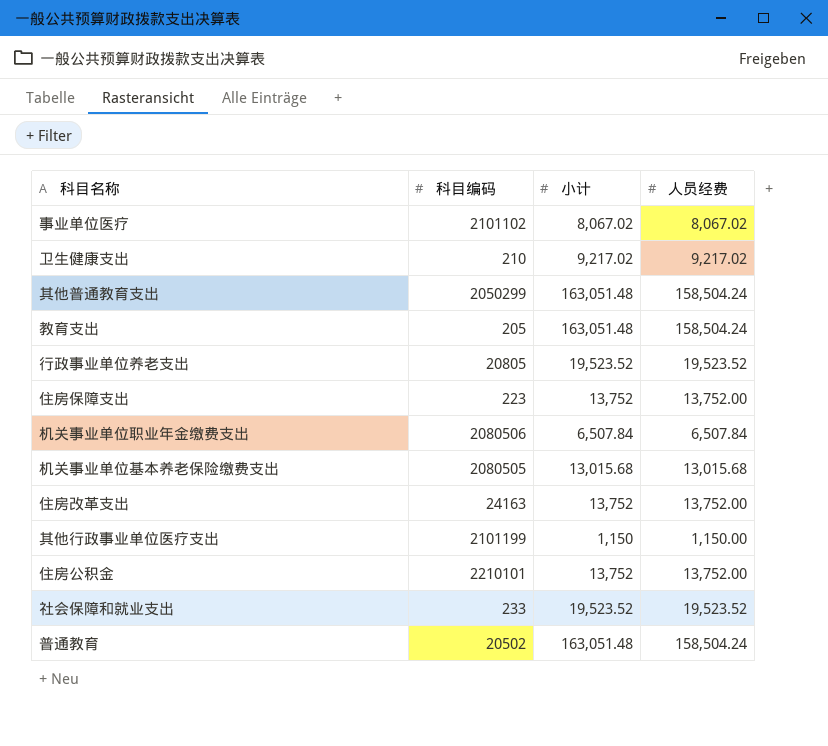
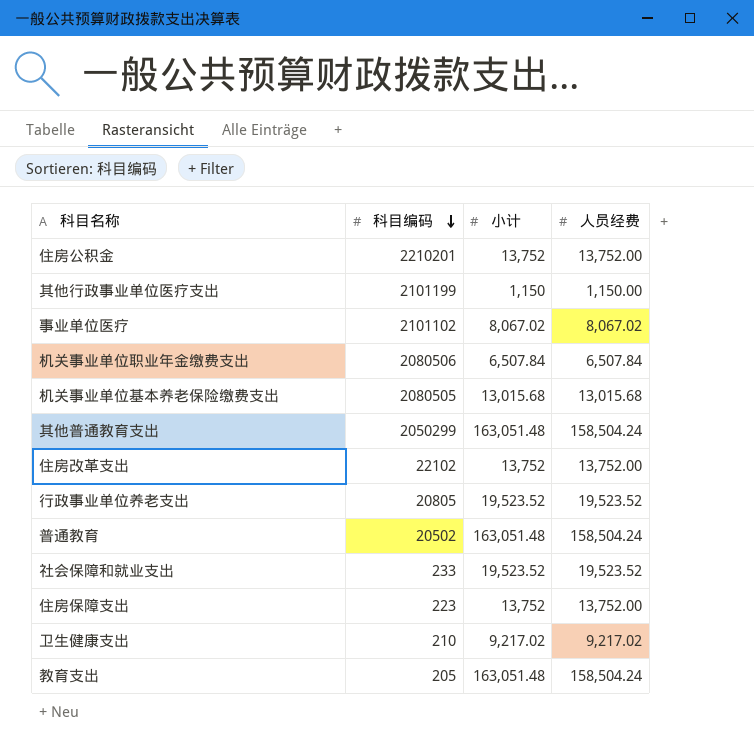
row order: none -> 科目编码 descending
住房公积金 | 科目编码: 2210101 -> 2210201
住房改革支出 | 科目编码: 24163 -> 22102

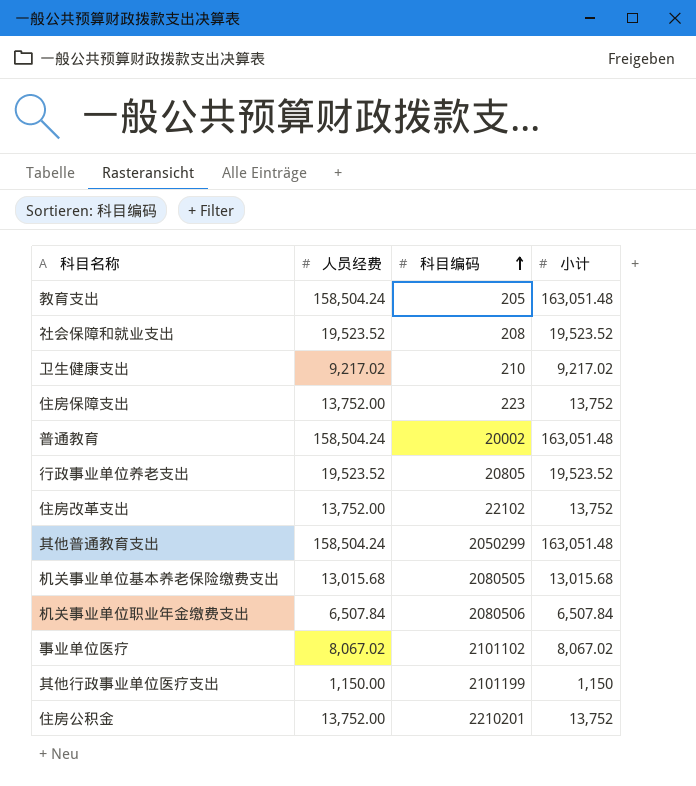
row order: 科目编码 descending -> 科目编码 ascending
column 人员经费 | position: 4 -> 2
社会保障和就业支出 | 科目编码: 233 -> 208
普通教育 | 科目编码: 20502 -> 20002

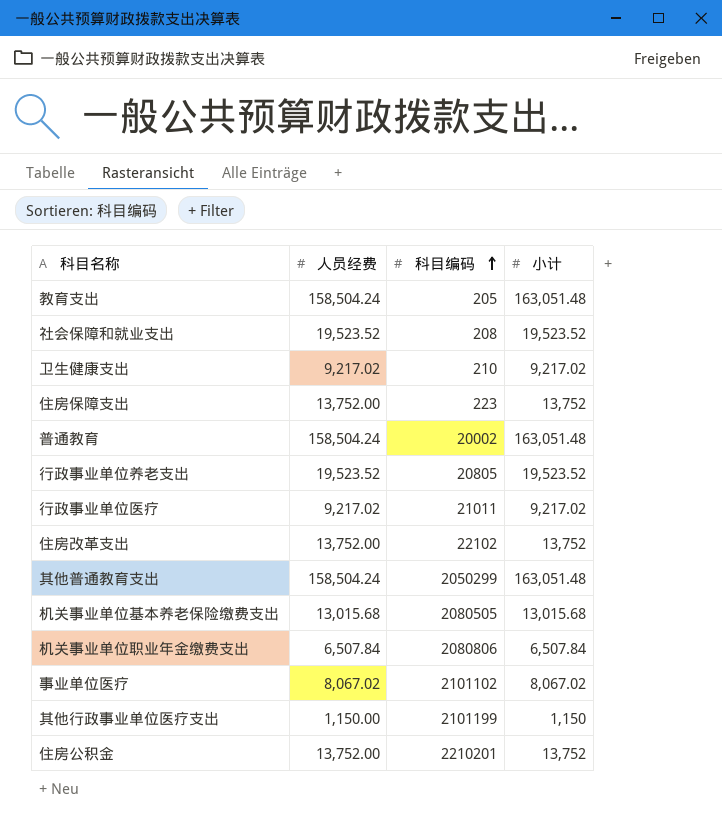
row 行政事业单位医疗: none -> 9,217.02 | 21011 | 9,217.02
机关事业单位职业年金缴费支出 | 科目编码: 2080506 -> 2080806

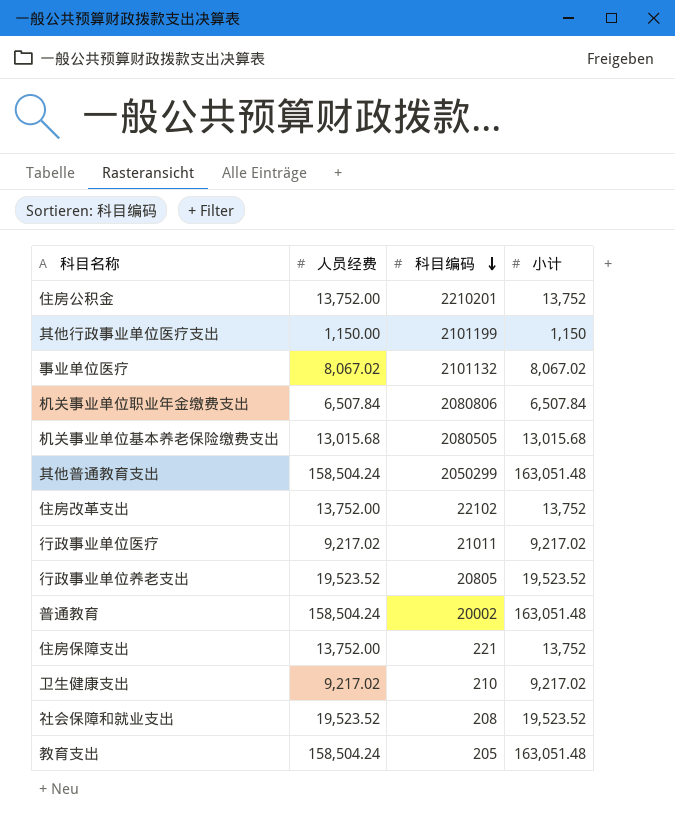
row order: 科目编码 ascending -> 科目编码 descending
事业单位医疗 | 科目编码: 2101102 -> 2101132
住房保障支出 | 科目编码: 223 -> 221

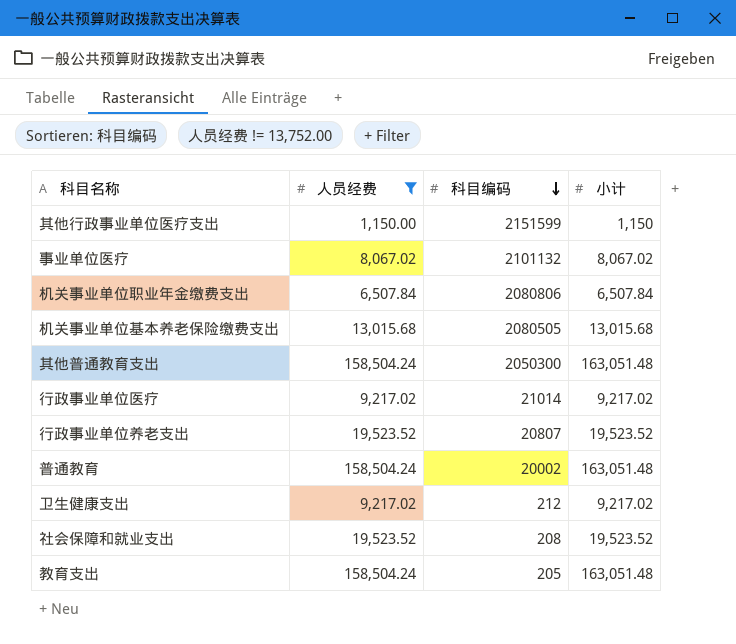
filter: none -> 人员经费 != 13,752.00
其他行政事业单位医疗支出 | 科目编码: 2101199 -> 2151599
其他普通教育支出 | 科目编码: 2050299 -> 2050300
行政事业单位医疗 | 科目编码: 21011 -> 21014
行政事业单位养老支出 | 科目编码: 20805 -> 20807
卫生健康支出 | 科目编码: 210 -> 212

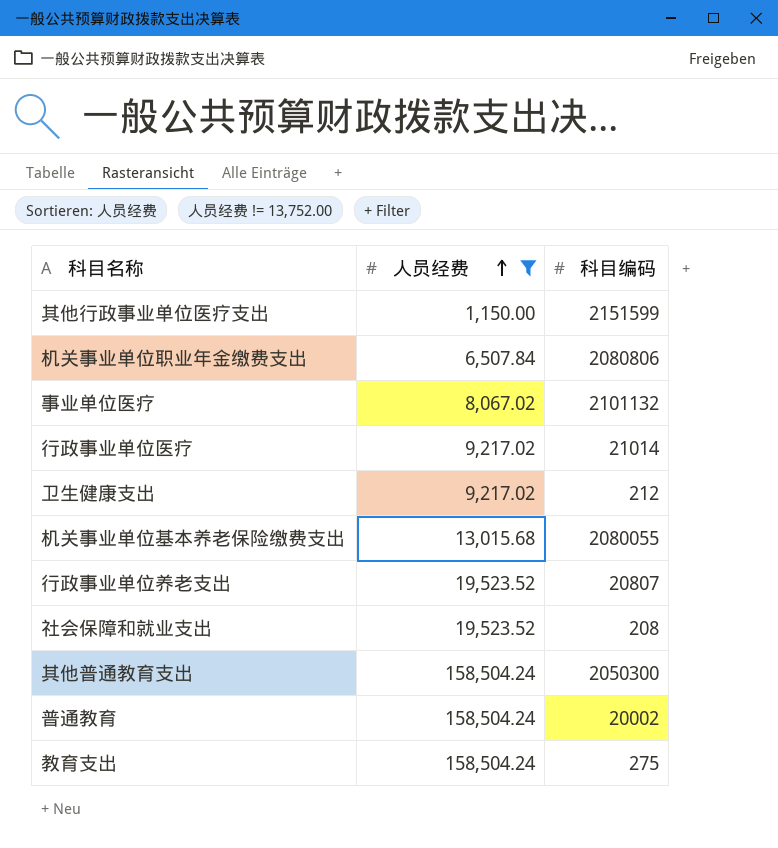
row order: 科目编码 descending -> 人员经费 ascending
column 小计 | position: 4 -> none
机关事业单位基本养老保险缴费支出 | 科目编码: 2080505 -> 2080055
教育支出 | 科目编码: 205 -> 275

